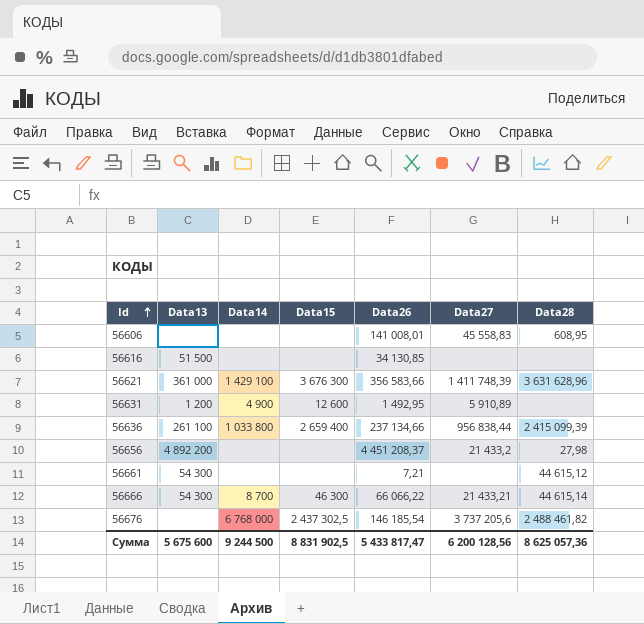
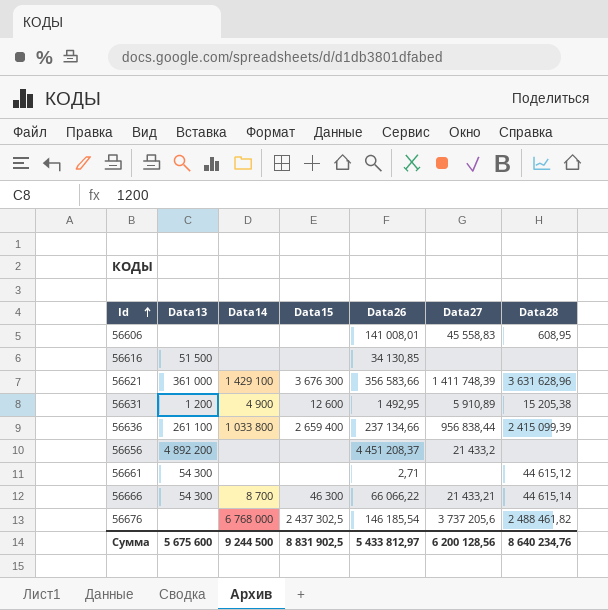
56631 | Data28: none -> 15 205,38
56656 | Data28: 27,98 -> none
56661 | Data26: 7,21 -> 2,71
Сумма | Data26: 5 433 817,47 -> 5 433 812,97
Сумма | Data28: 8 625 057,36 -> 8 640 234,76

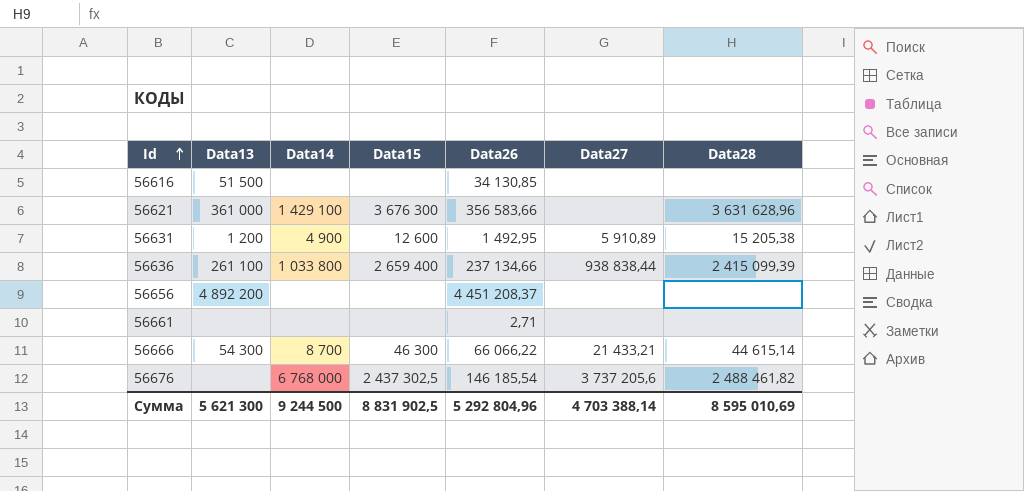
row 56606: none | none | none | 141 008,01 | 45 558,83 | 608,95 -> none
56621 | Data27: 1 411 748,39 -> none
56636 | Data27: 956 838,44 -> 938 838,44
56656 | Data27: 21 433,2 -> none
56661 | Data13: 54 300 -> none
56661 | Data28: 44 615,12 -> none
Сумма | Data13: 5 675 600 -> 5 621 300
Сумма | Data26: 5 433 812,97 -> 5 292 804,96
Сумма | Data27: 6 200 128,56 -> 4 703 388,14
Сумма | Data28: 8 640 234,76 -> 8 595 010,69

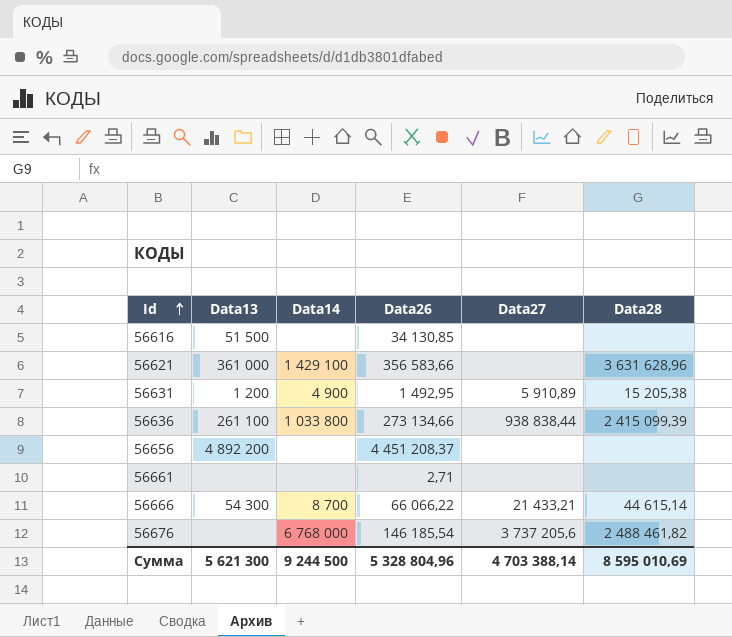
column Data15 | position: 4 -> none
56636 | Data26: 237 134,66 -> 273 134,66
Сумма | Data26: 5 292 804,96 -> 5 328 804,96

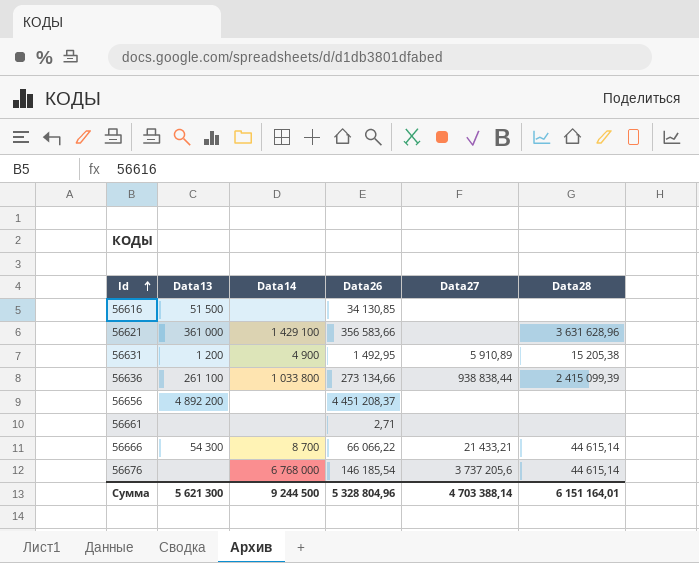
56676 | Data28: 2 488 461,82 -> 44 615,14
Сумма | Data28: 8 595 010,69 -> 6 151 164,01

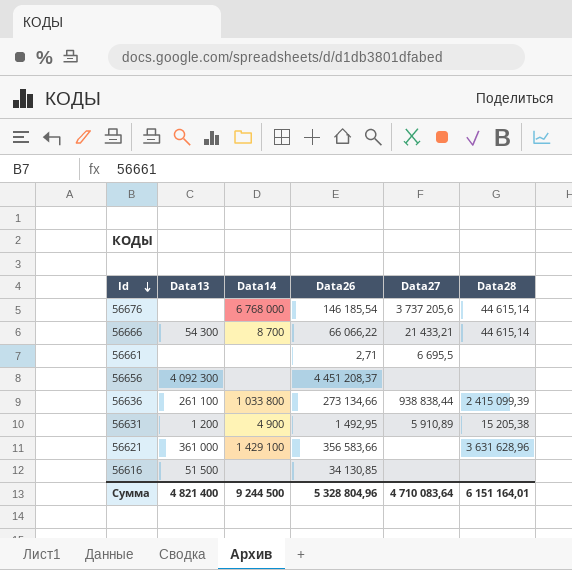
row order: Id ascending -> Id descending
56661 | Data27: none -> 6 695,5
56656 | Data13: 4 892 200 -> 4 092 300
Сумма | Data13: 5 621 300 -> 4 821 400
Сумма | Data27: 4 703 388,14 -> 4 710 083,64

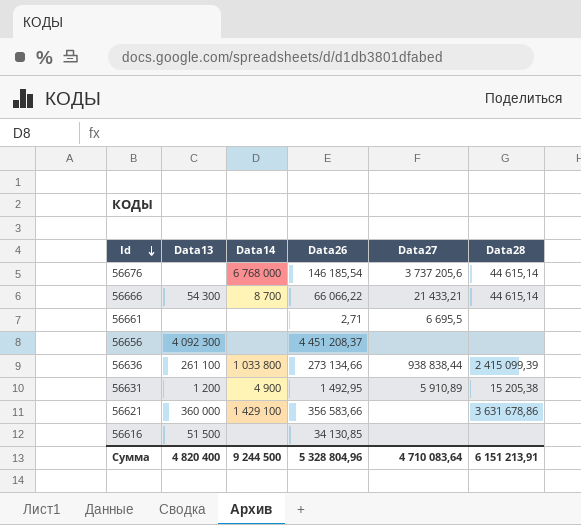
56621 | Data13: 361 000 -> 360 000
56621 | Data28: 3 631 628,96 -> 3 631 678,86
Сумма | Data13: 4 821 400 -> 4 820 400
Сумма | Data28: 6 151 164,01 -> 6 151 213,91

